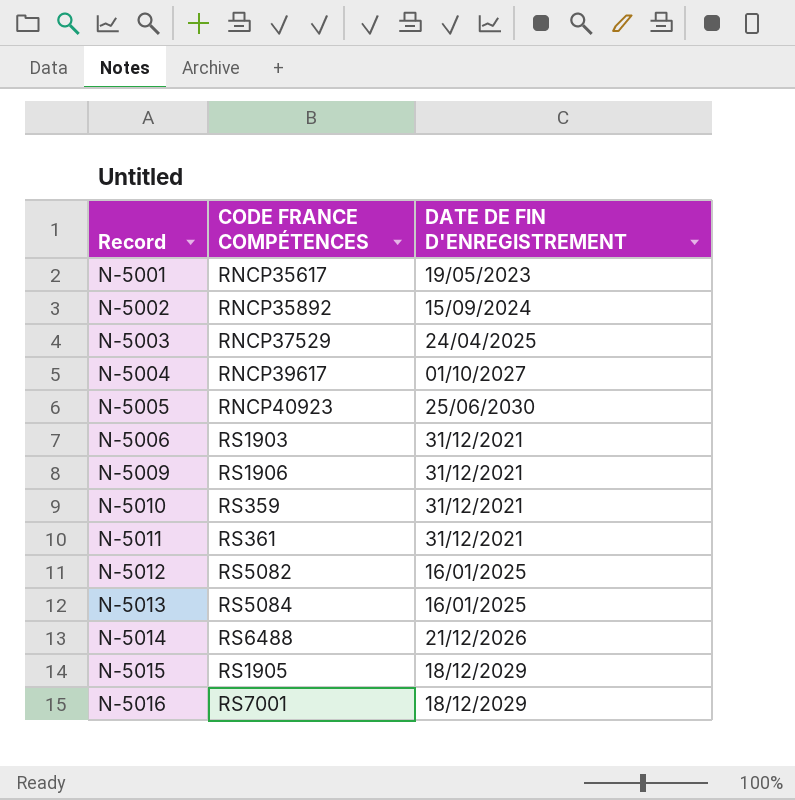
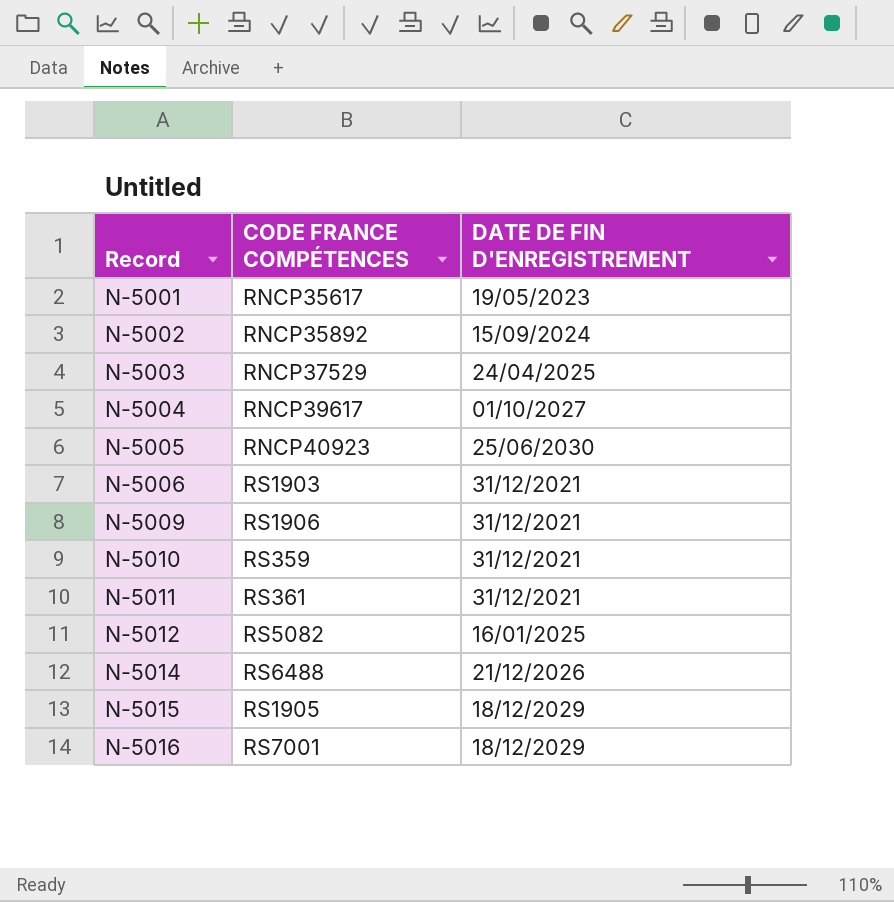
row N-5013: RS5084 | 16/01/2025 -> none

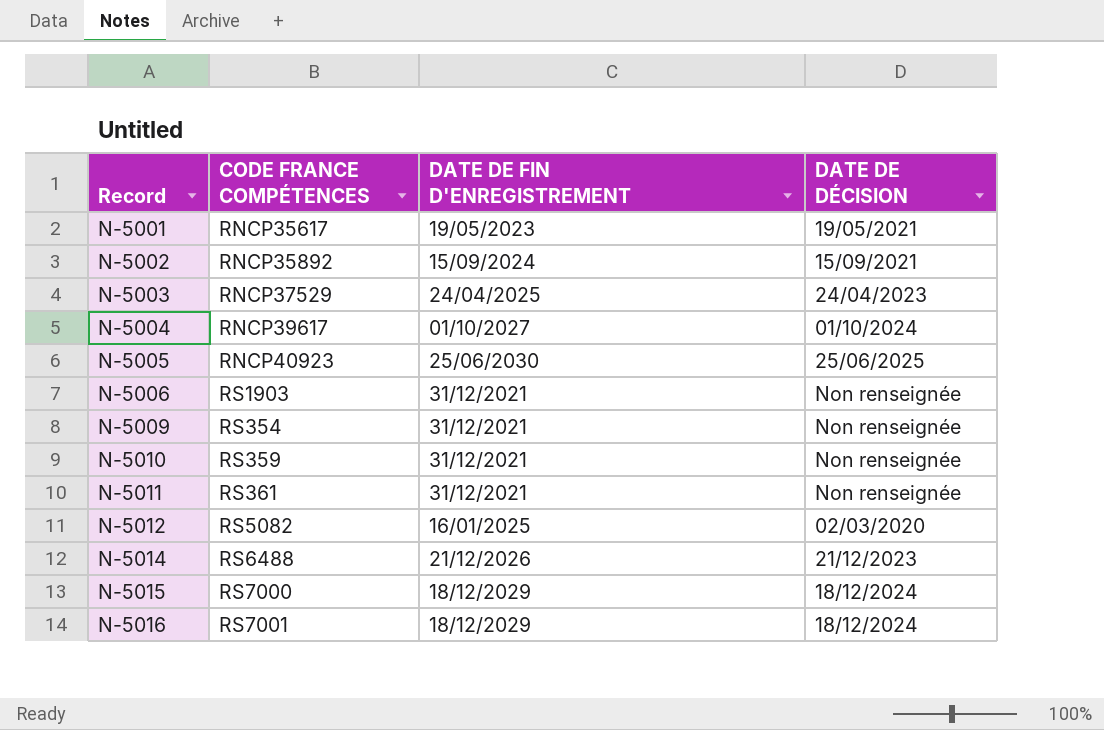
column DATE DE DÉCISION | position: none -> 4
N-5009 | CODE FRANCE COMPÉTENCES: RS1906 -> RS354
N-5015 | CODE FRANCE COMPÉTENCES: RS1905 -> RS7000

